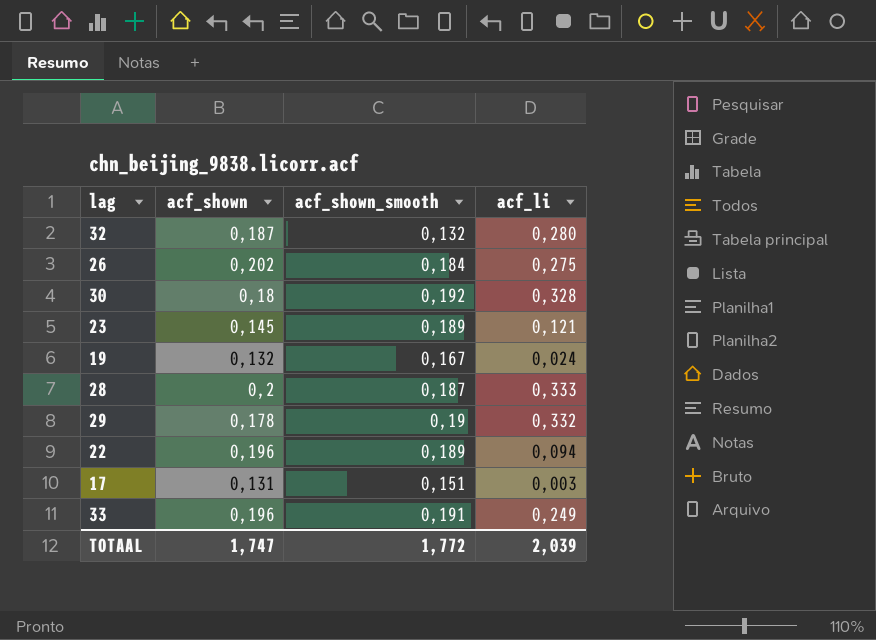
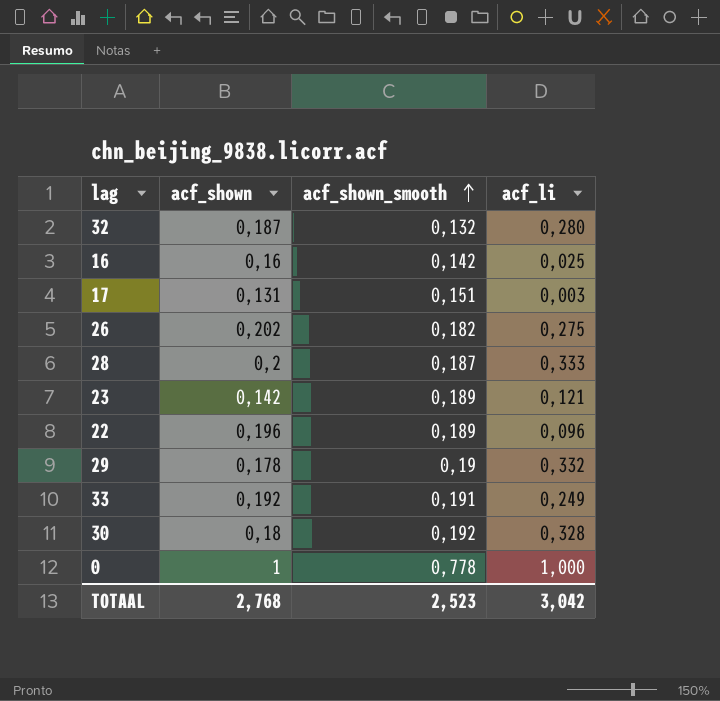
row order: none -> acf_shown_smooth ascending
row 19: 0,132 | 0,167 | 0,024 -> none
row 16: none -> 0,16 | 0,142 | 0,025
26 | acf_shown_smooth: 0,184 -> 0,182
23 | acf_shown: 0,145 -> 0,142
22 | acf_li: 0,094 -> 0,096
33 | acf_shown: 0,196 -> 0,192
row 0: none -> 1 | 0,778 | 1,000
TOTAAL | acf_shown: 1,747 -> 2,768
TOTAAL | acf_shown_smooth: 1,772 -> 2,523
TOTAAL | acf_li: 2,039 -> 3,042

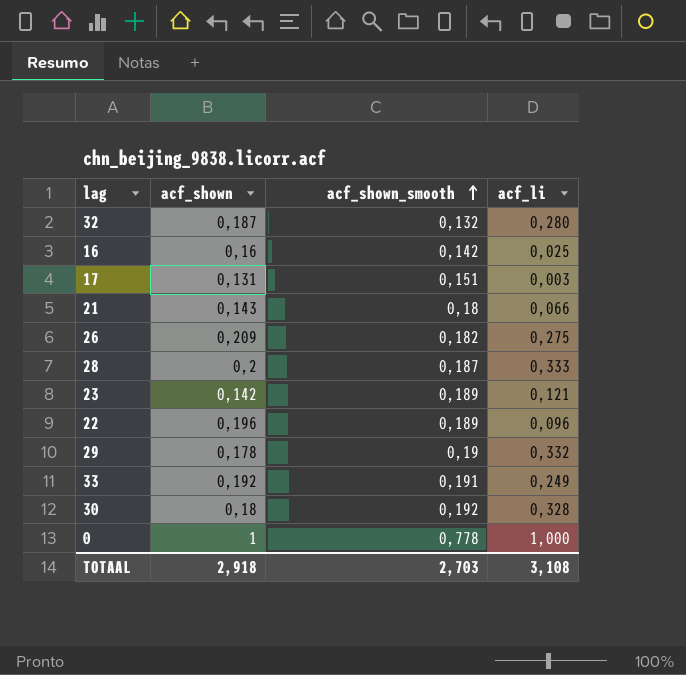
row 21: none -> 0,143 | 0,18 | 0,066
26 | acf_shown: 0,202 -> 0,209
TOTAAL | acf_shown: 2,768 -> 2,918
TOTAAL | acf_shown_smooth: 2,523 -> 2,703
TOTAAL | acf_li: 3,042 -> 3,108

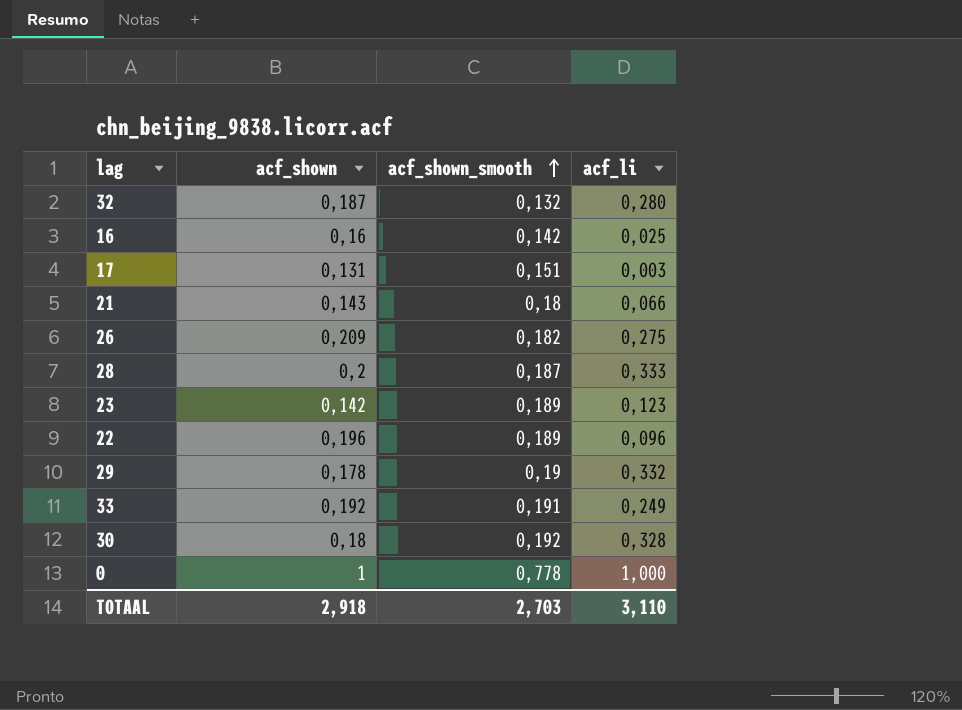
23 | acf_li: 0,121 -> 0,123
TOTAAL | acf_li: 3,108 -> 3,110

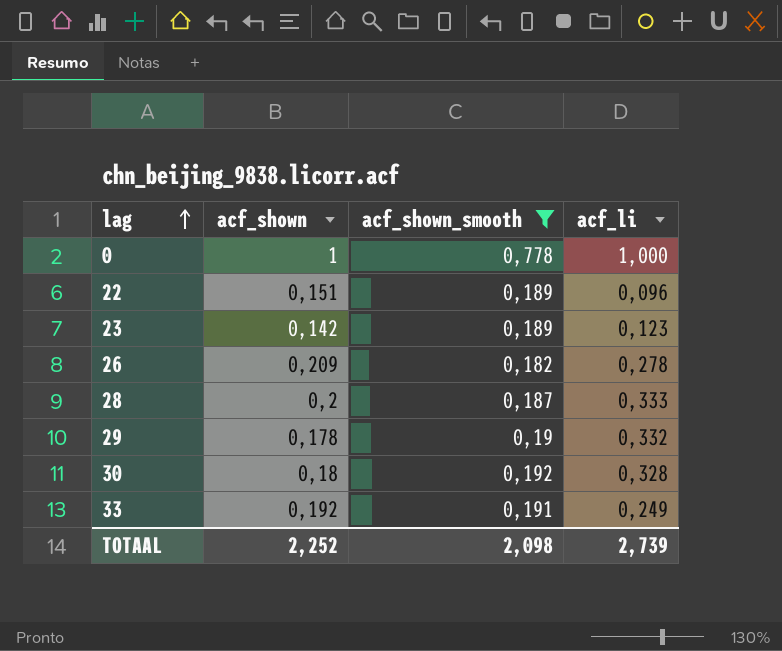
filter: none -> acf_shown_smooth >= 0,182
row order: acf_shown_smooth ascending -> lag ascending
22 | acf_shown: 0,196 -> 0,151
26 | acf_li: 0,275 -> 0,278
TOTAAL | acf_shown: 2,918 -> 2,252
TOTAAL | acf_shown_smooth: 2,703 -> 2,098
TOTAAL | acf_li: 3,110 -> 2,739

